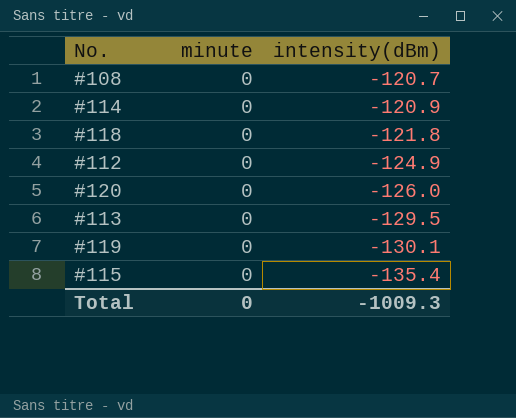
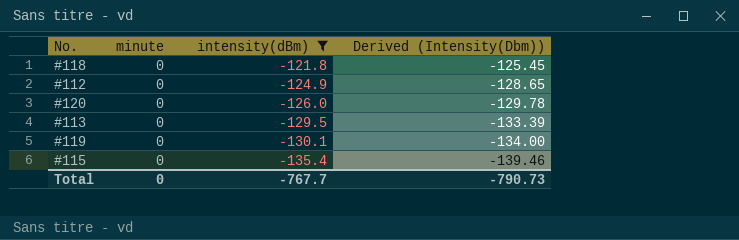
filter: none -> intensity(dBm) <= -121.8
column Derived (Intensity(Dbm)) | formula: none -> [intensity(dBm)] * 1.03
Total | intensity(dBm): -1009.3 -> -767.7

